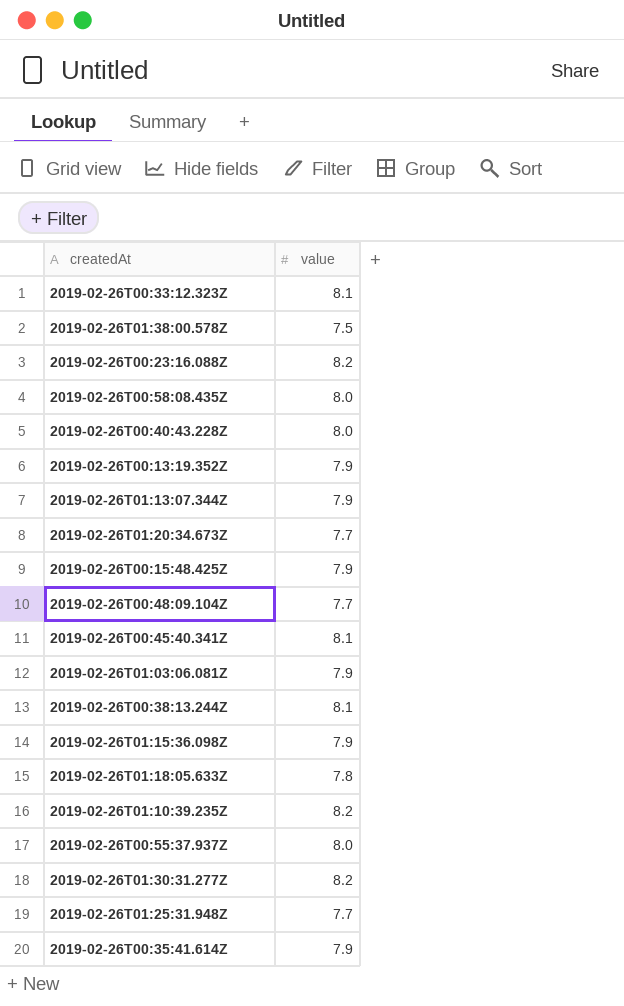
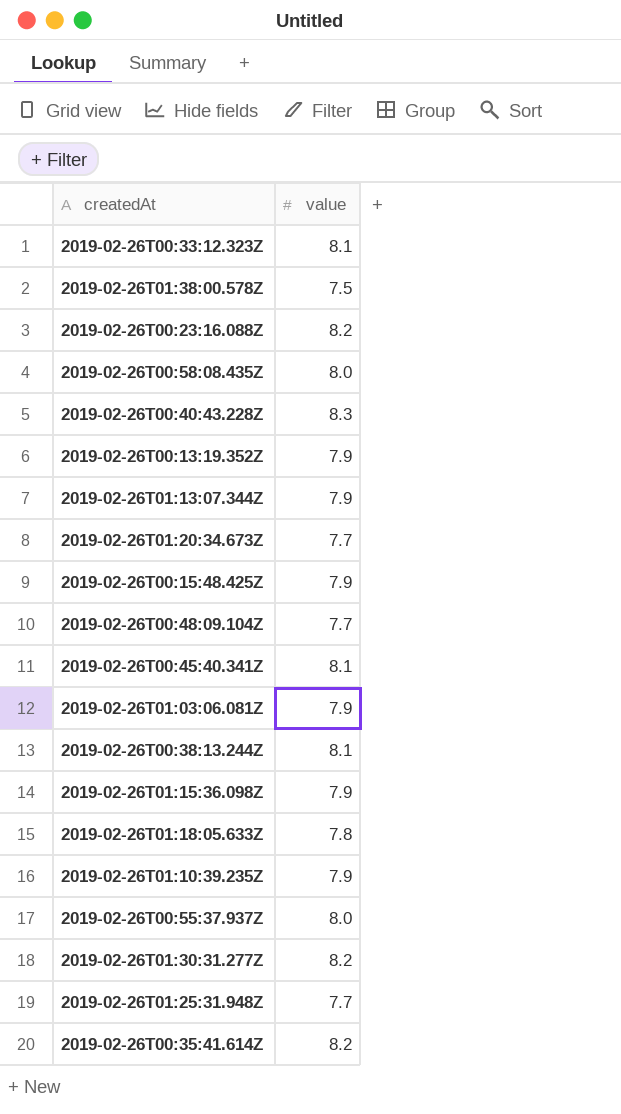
2019-02-26T00:40:43.228Z | value: 8.0 -> 8.3
2019-02-26T01:10:39.235Z | value: 8.2 -> 7.9
2019-02-26T00:35:41.614Z | value: 7.9 -> 8.2

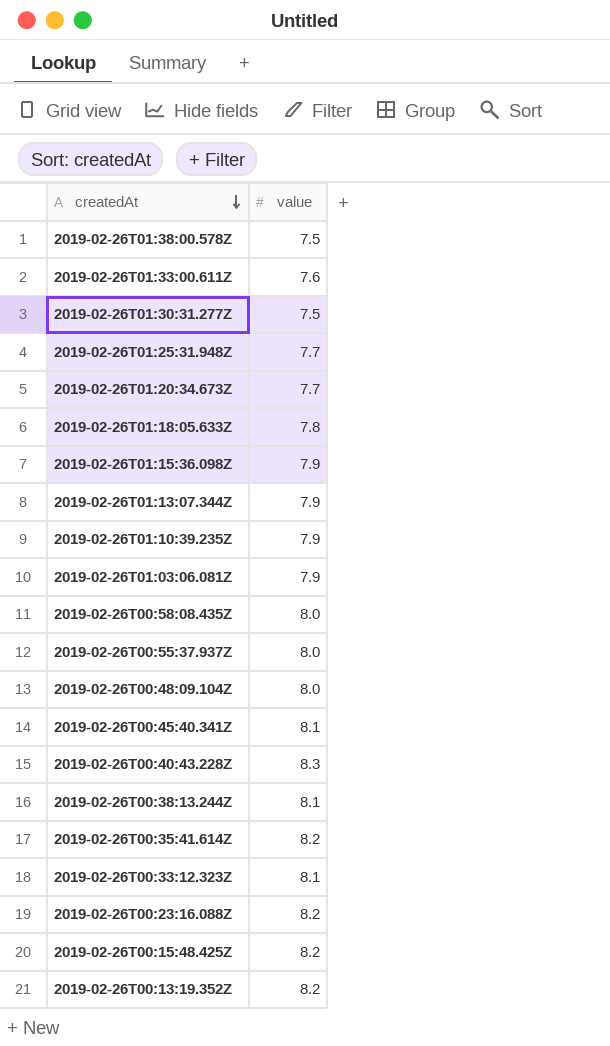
row order: none -> createdAt descending
row 2019-02-26T01:33:00.611Z: none -> 7.6
2019-02-26T01:30:31.277Z | value: 8.2 -> 7.5
2019-02-26T00:48:09.104Z | value: 7.7 -> 8.0
2019-02-26T00:15:48.425Z | value: 7.9 -> 8.2
2019-02-26T00:13:19.352Z | value: 7.9 -> 8.2

